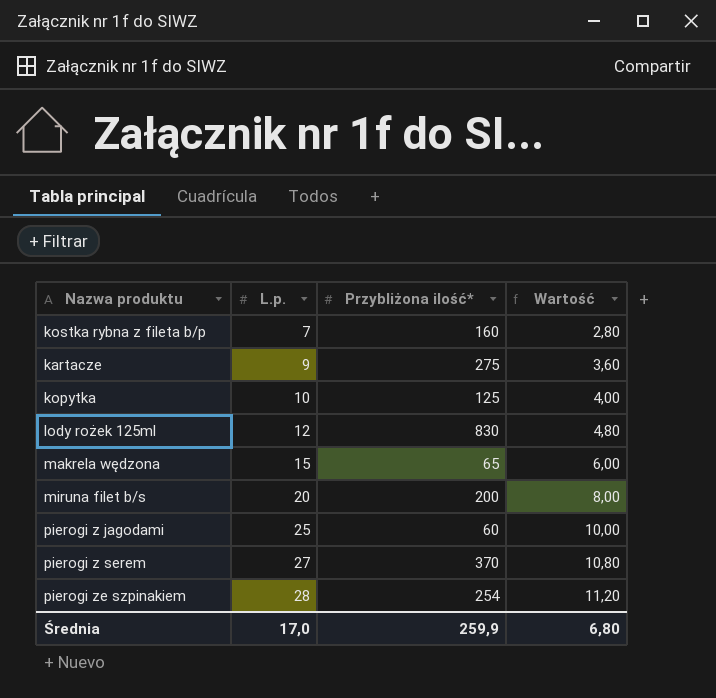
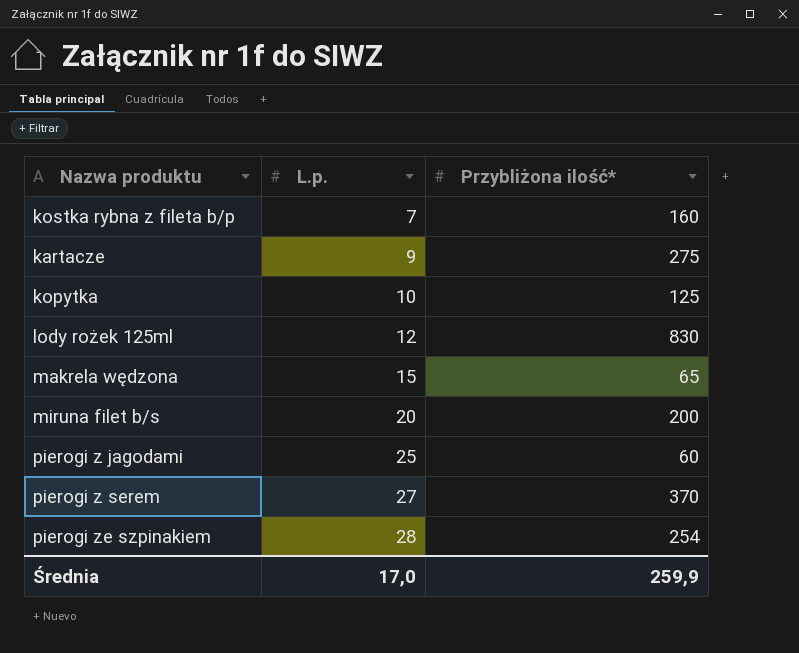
column Wartość | formula: [L.p.] * 0,4 -> none

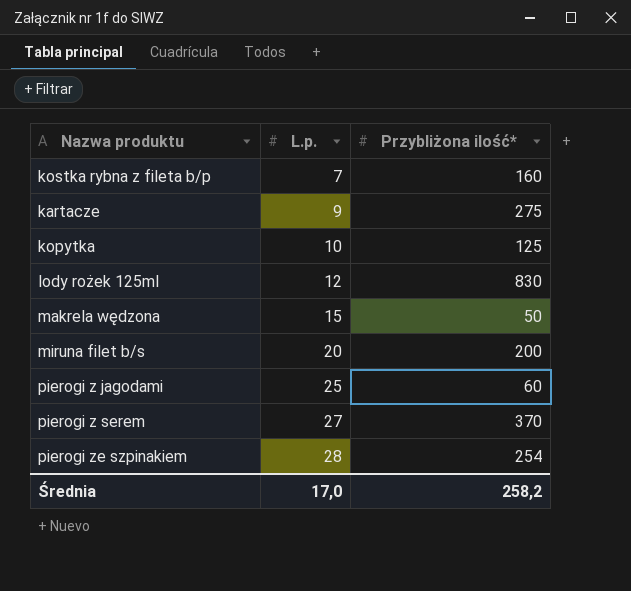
makrela wędzona | Przybliżona ilość*: 65 -> 50
Średnia | Przybliżona ilość*: 259,9 -> 258,2

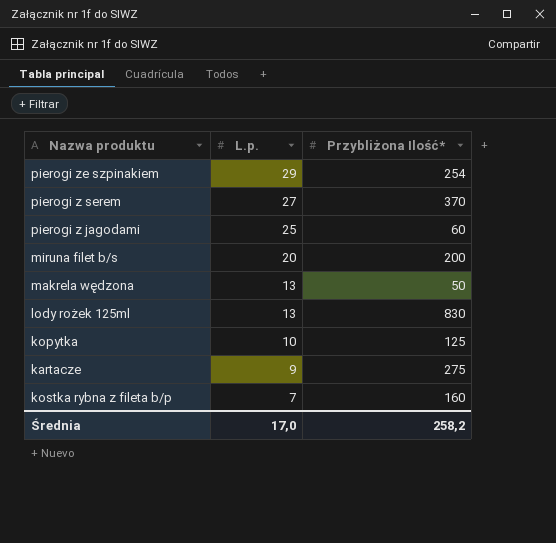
row order: L.p. ascending -> L.p. descending
column name: Przybliżona ilość* -> Przybliżona Ilość*
pierogi ze szpinakiem | L.p.: 28 -> 29
makrela wędzona | L.p.: 15 -> 13
lody rożek 125ml | L.p.: 12 -> 13

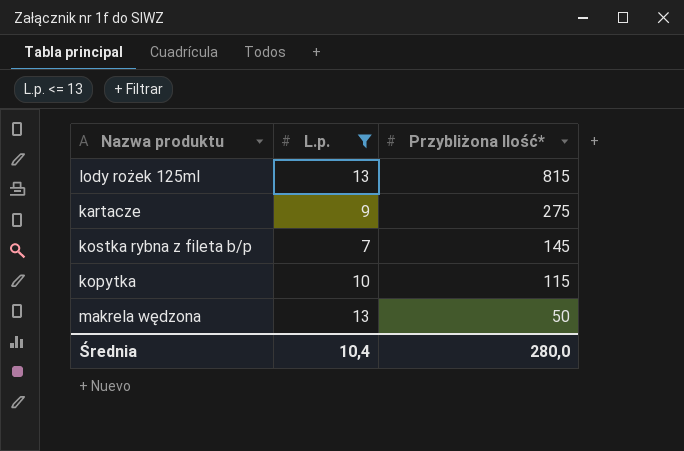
filter: none -> L.p. <= 13
row order: L.p. descending -> Przybliżona Ilość* descending
lody rożek 125ml | Przybliżona Ilość*: 830 -> 815
kostka rybna z fileta b/p | Przybliżona Ilość*: 160 -> 145
kopytka | Przybliżona Ilość*: 125 -> 115
Średnia | L.p.: 17,0 -> 10,4
Średnia | Przybliżona Ilość*: 258,2 -> 280,0

